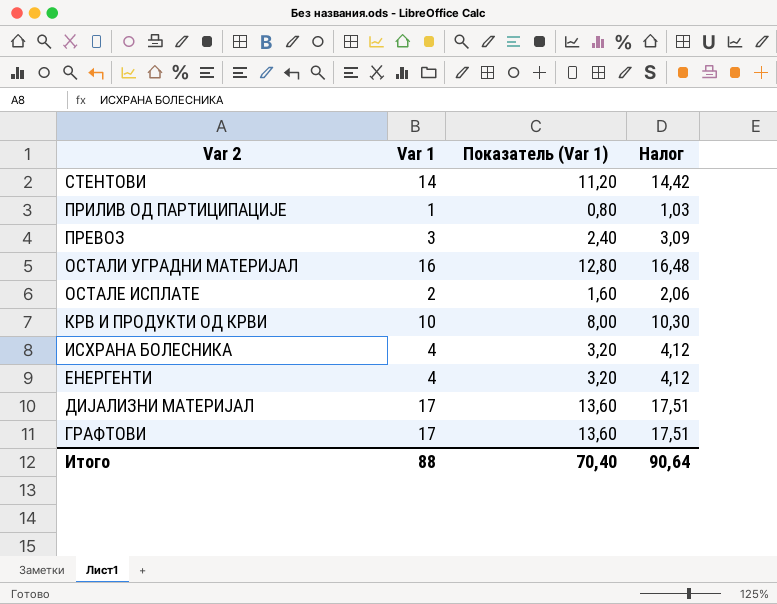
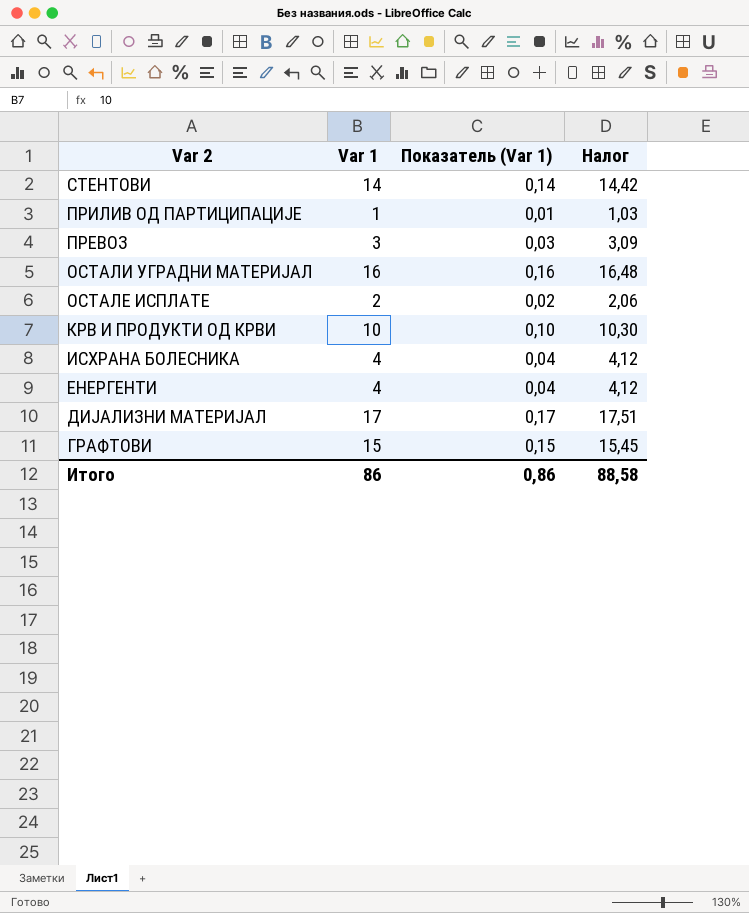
column Показатель (Var 1) | formula: [Var 1] * 0,8 -> [Var 1] * 0,01
ГРАФТОВИ | Var 1: 17 -> 15
ГРАФТОВИ | Налог: 17,51 -> 15,45
Итого | Var 1: 88 -> 86
Итого | Показатель (Var 1): 70,40 -> 0,86
Итого | Налог: 90,64 -> 88,58

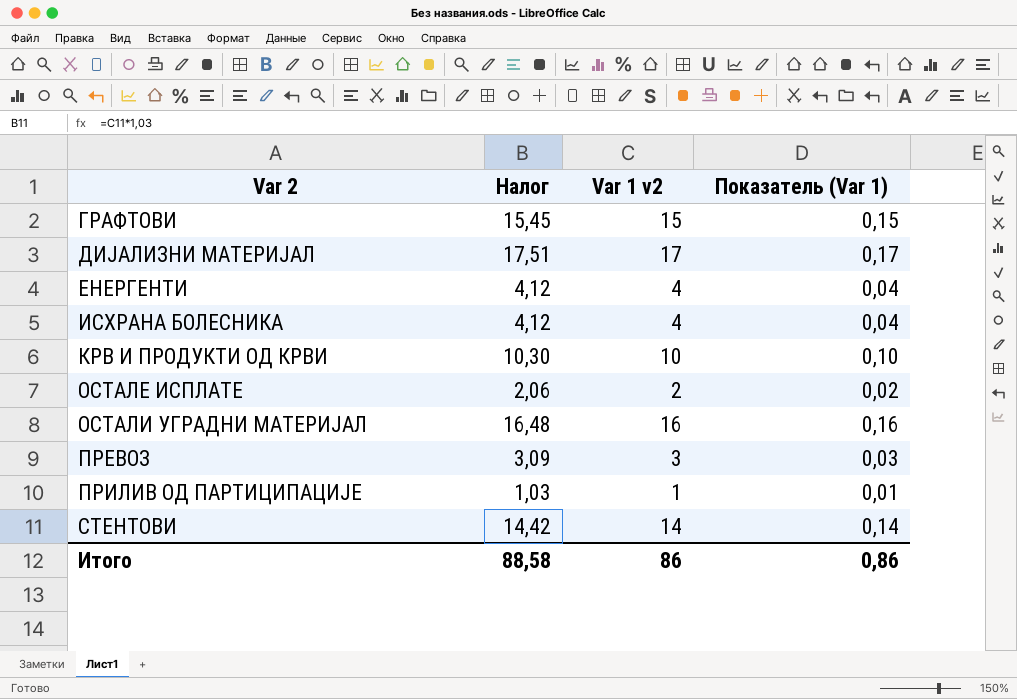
row order: Var 2 descending -> Var 2 ascending
column Налог | position: 4 -> 2
column name: Var 1 -> Var 1 v2

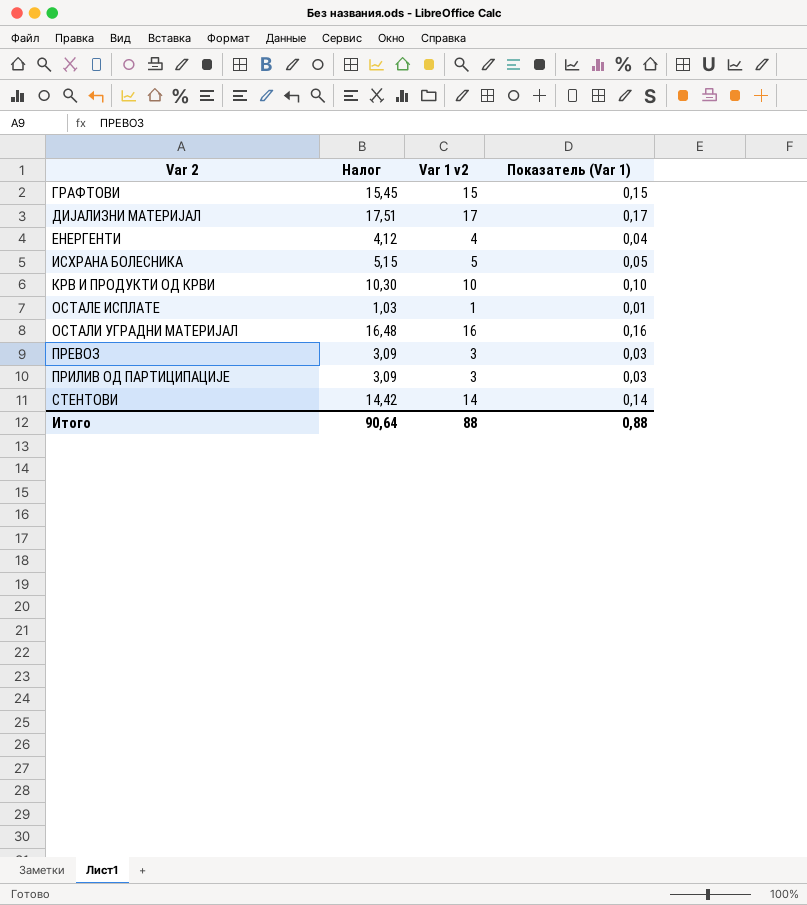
ИСХРАНА БОЛЕСНИКА | Налог: 4,12 -> 5,15
ИСХРАНА БОЛЕСНИКА | Var 1 v2: 4 -> 5
ИСХРАНА БОЛЕСНИКА | Показатель (Var 1): 0,04 -> 0,05
ОСТАЛЕ ИСПЛАТЕ | Налог: 2,06 -> 1,03
ОСТАЛЕ ИСПЛАТЕ | Var 1 v2: 2 -> 1
ОСТАЛЕ ИСПЛАТЕ | Показатель (Var 1): 0,02 -> 0,01
ПРИЛИВ ОД ПАРТИЦИПАЦИЈЕ | Налог: 1,03 -> 3,09
ПРИЛИВ ОД ПАРТИЦИПАЦИЈЕ | Var 1 v2: 1 -> 3
ПРИЛИВ ОД ПАРТИЦИПАЦИЈЕ | Показатель (Var 1): 0,01 -> 0,03
Итого | Налог: 88,58 -> 90,64
Итого | Var 1 v2: 86 -> 88
Итого | Показатель (Var 1): 0,86 -> 0,88

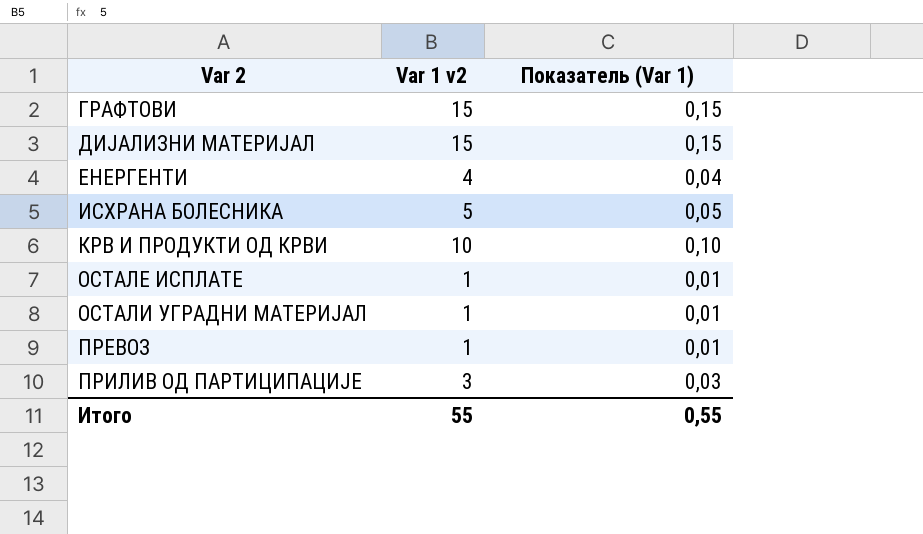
column Налог | formula: [Var 1 v2] * 1,03 -> none
row СТЕНТОВИ: 14,42 | 14 | 0,14 -> none
ДИЈАЛИЗНИ МАТЕРИЈАЛ | Var 1 v2: 17 -> 15
ДИЈАЛИЗНИ МАТЕРИЈАЛ | Показатель (Var 1): 0,17 -> 0,15
ОСТАЛИ УГРАДНИ МАТЕРИЈАЛ | Var 1 v2: 16 -> 1
ОСТАЛИ УГРАДНИ МАТЕРИЈАЛ | Показатель (Var 1): 0,16 -> 0,01
ПРЕВОЗ | Var 1 v2: 3 -> 1
ПРЕВОЗ | Показатель (Var 1): 0,03 -> 0,01
Итого | Var 1 v2: 88 -> 55
Итого | Показатель (Var 1): 0,88 -> 0,55

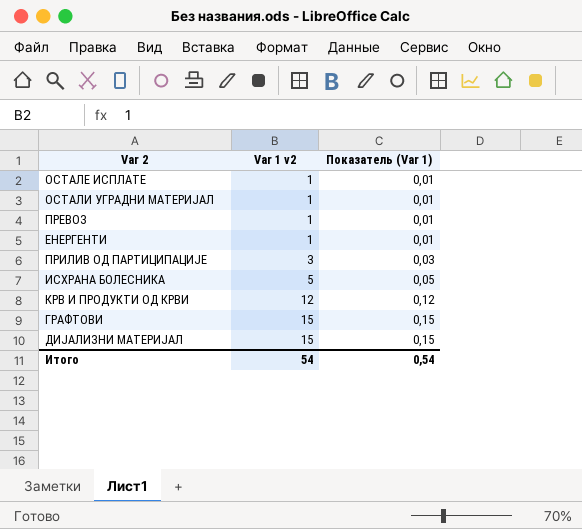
row order: Var 2 ascending -> Var 1 v2 ascending
ЕНЕРГЕНТИ | Var 1 v2: 4 -> 1
ЕНЕРГЕНТИ | Показатель (Var 1): 0,04 -> 0,01
КРВ И ПРОДУКТИ ОД КРВИ | Var 1 v2: 10 -> 12
КРВ И ПРОДУКТИ ОД КРВИ | Показатель (Var 1): 0,10 -> 0,12
Итого | Var 1 v2: 55 -> 54
Итого | Показатель (Var 1): 0,55 -> 0,54

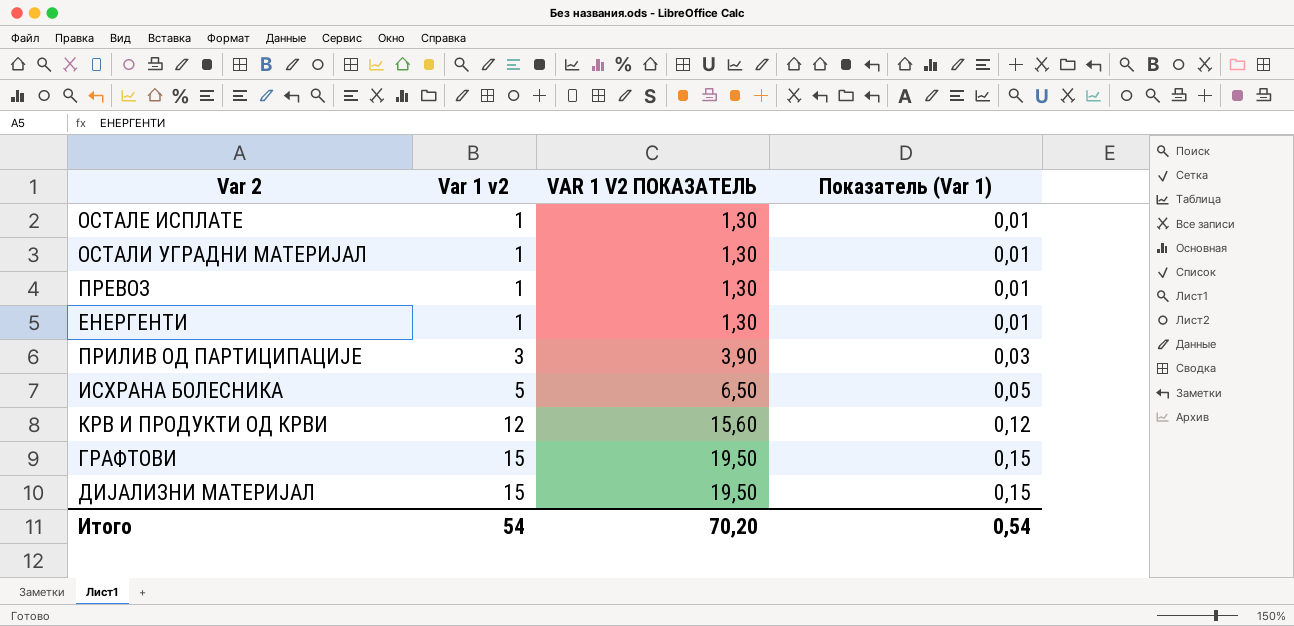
column VAR 1 V2 ПОКАЗАТЕЛЬ | formula: none -> [Var 1 v2] * 1,3

